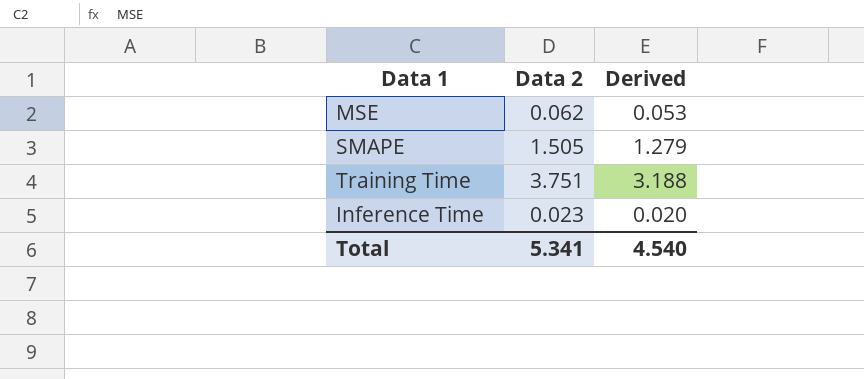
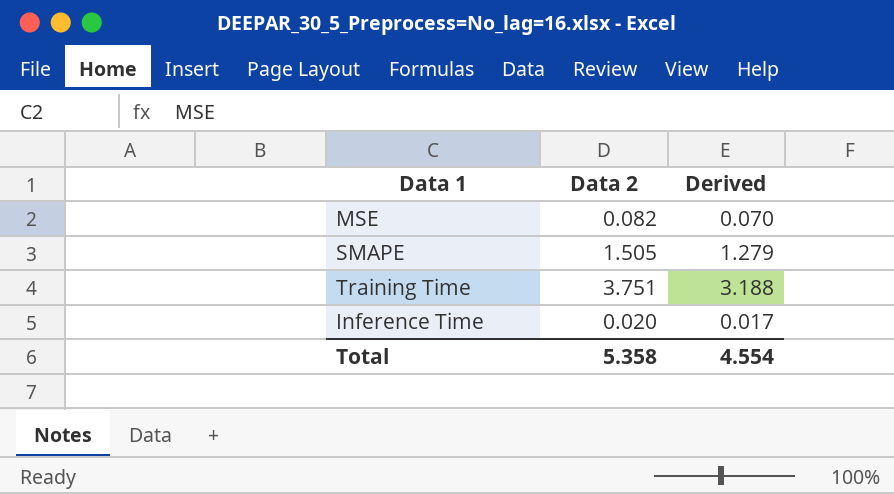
MSE | Data 2: 0.062 -> 0.082
MSE | Derived: 0.053 -> 0.070
Inference Time | Data 2: 0.023 -> 0.020
Inference Time | Derived: 0.020 -> 0.017
Total | Data 2: 5.341 -> 5.358
Total | Derived: 4.540 -> 4.554

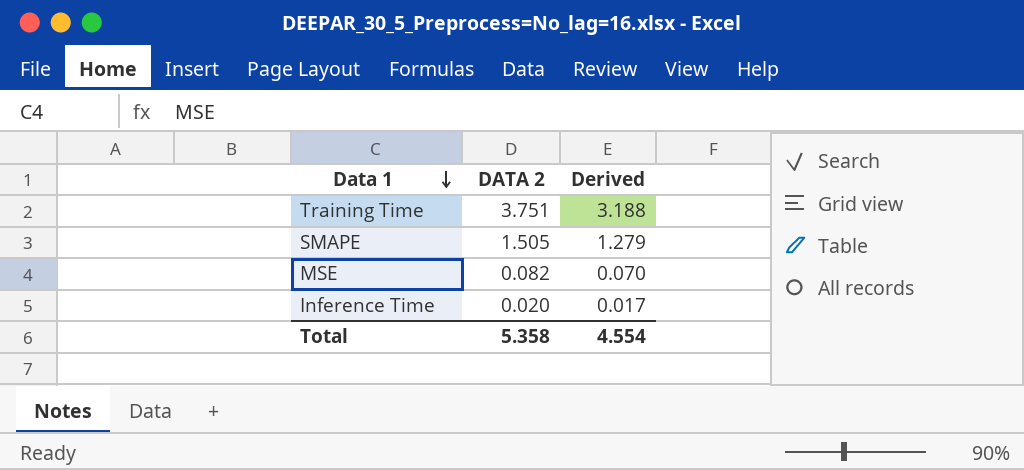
row order: none -> Data 1 descending
column name: Data 2 -> DATA 2

